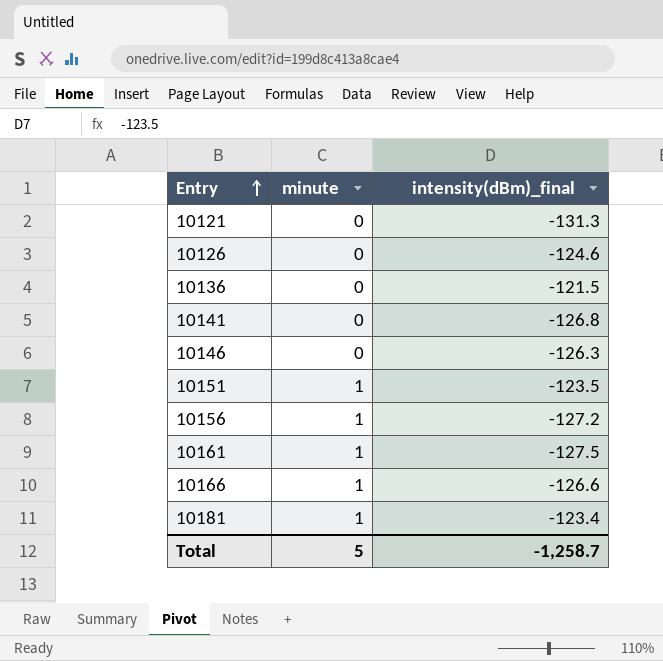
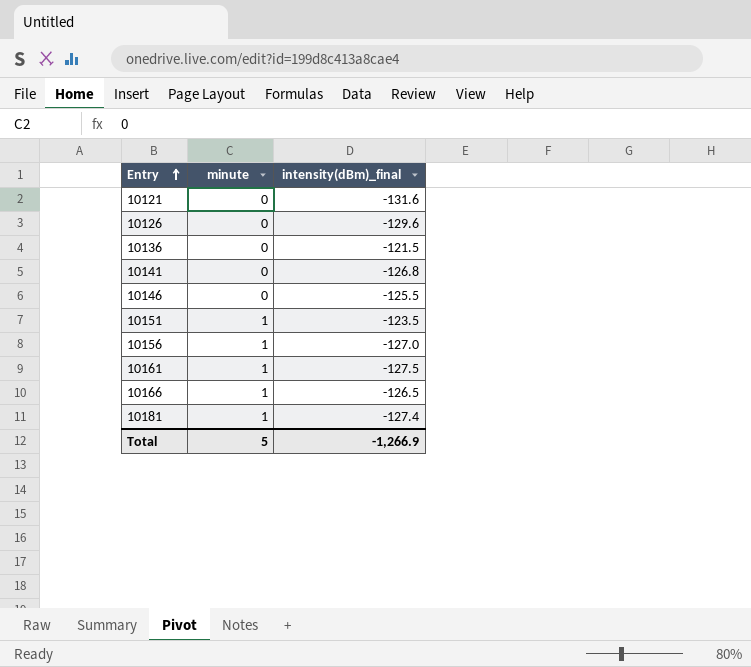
10121 | intensity(dBm)_final: -131.3 -> -131.6
10126 | intensity(dBm)_final: -124.6 -> -129.6
10146 | intensity(dBm)_final: -126.3 -> -125.5
10156 | intensity(dBm)_final: -127.2 -> -127.0
10166 | intensity(dBm)_final: -126.6 -> -126.5
10181 | intensity(dBm)_final: -123.4 -> -127.4
Total | intensity(dBm)_final: -1,258.7 -> -1,266.9

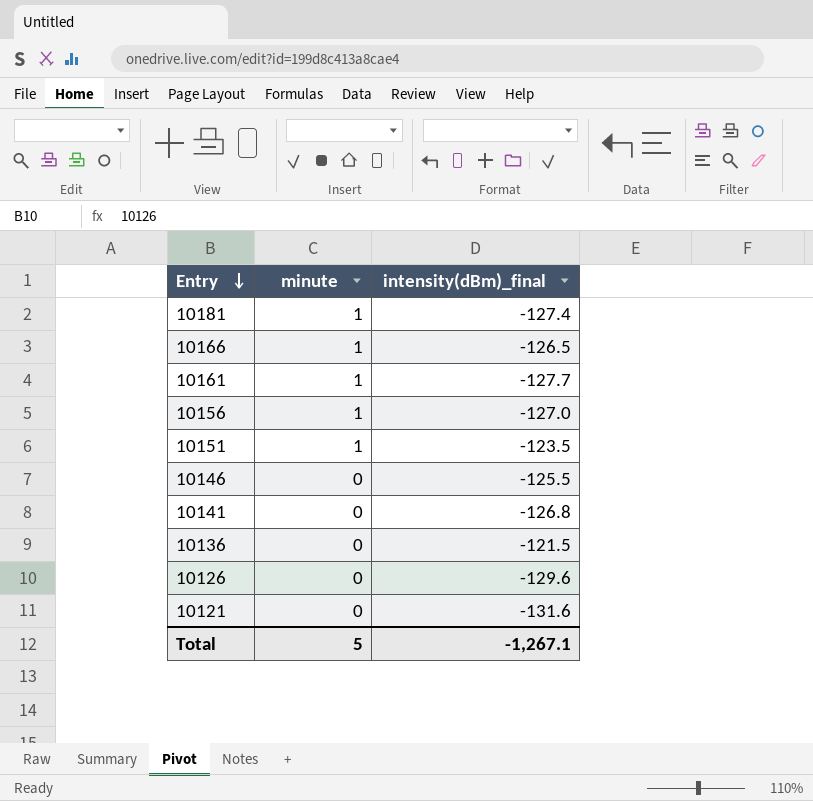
row order: Entry ascending -> Entry descending
10161 | intensity(dBm)_final: -127.5 -> -127.7
Total | intensity(dBm)_final: -1,266.9 -> -1,267.1

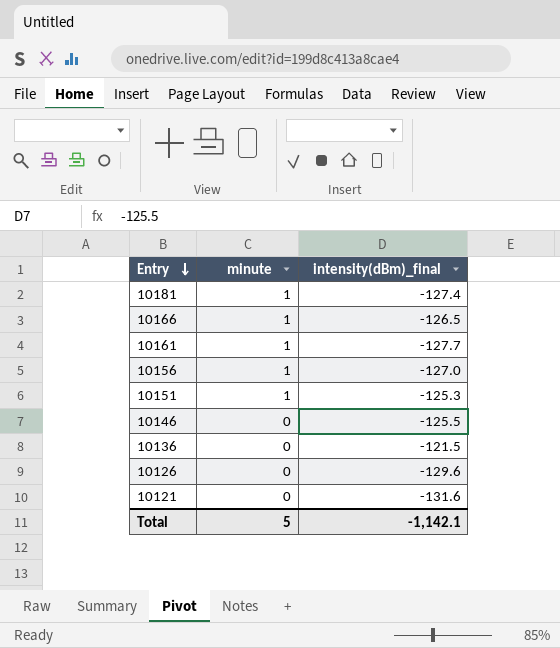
row 10141: 0 | -126.8 -> none
10151 | intensity(dBm)_final: -123.5 -> -125.3
Total | intensity(dBm)_final: -1,267.1 -> -1,142.1

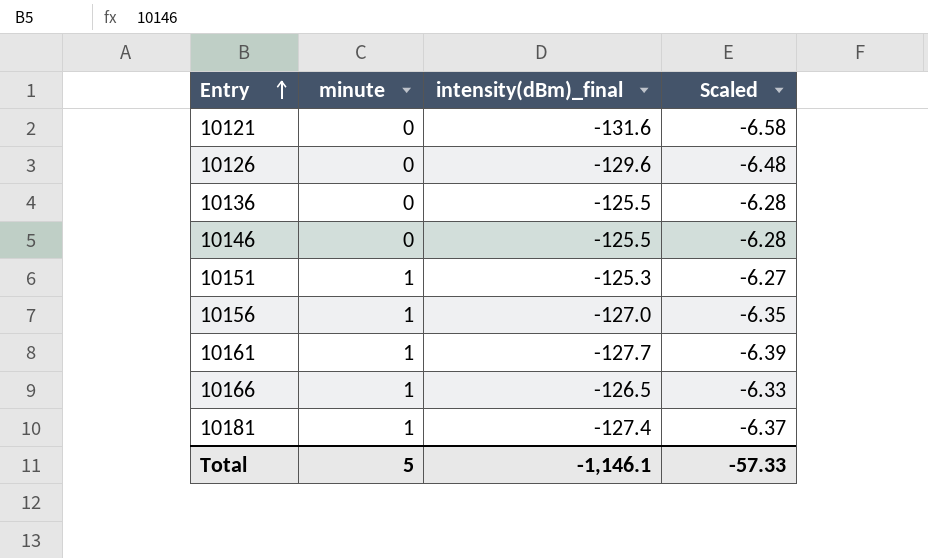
row order: Entry descending -> Entry ascending
column Scaled | formula: none -> [intensity(dBm)_final] * 0.05
10136 | intensity(dBm)_final: -121.5 -> -125.5
Total | intensity(dBm)_final: -1,142.1 -> -1,146.1

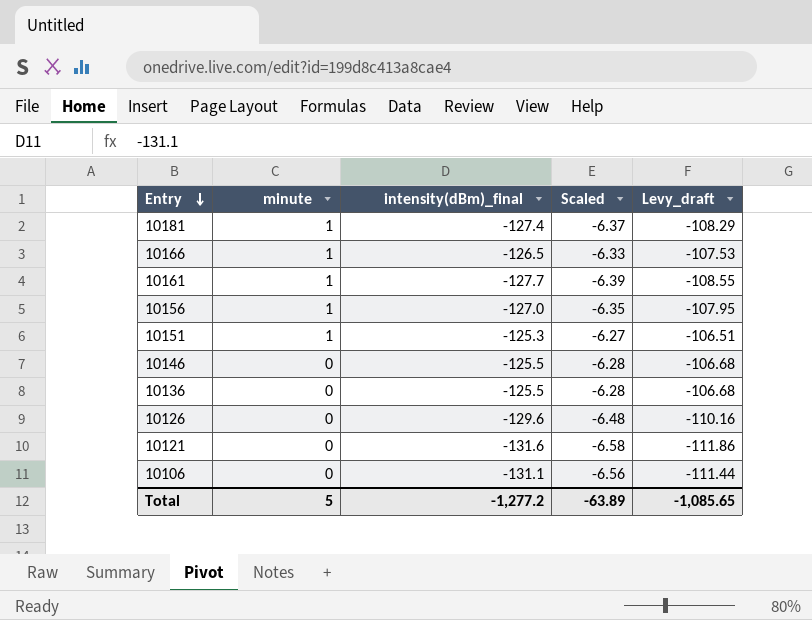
row order: Entry ascending -> Entry descending
column Levy_draft | formula: none -> [intensity(dBm)_final] * 0.85
row 10106: none -> 0 | -131.1 | -6.56 | -111.44
Total | intensity(dBm)_final: -1,146.1 -> -1,277.2
Total | Scaled: -57.33 -> -63.89

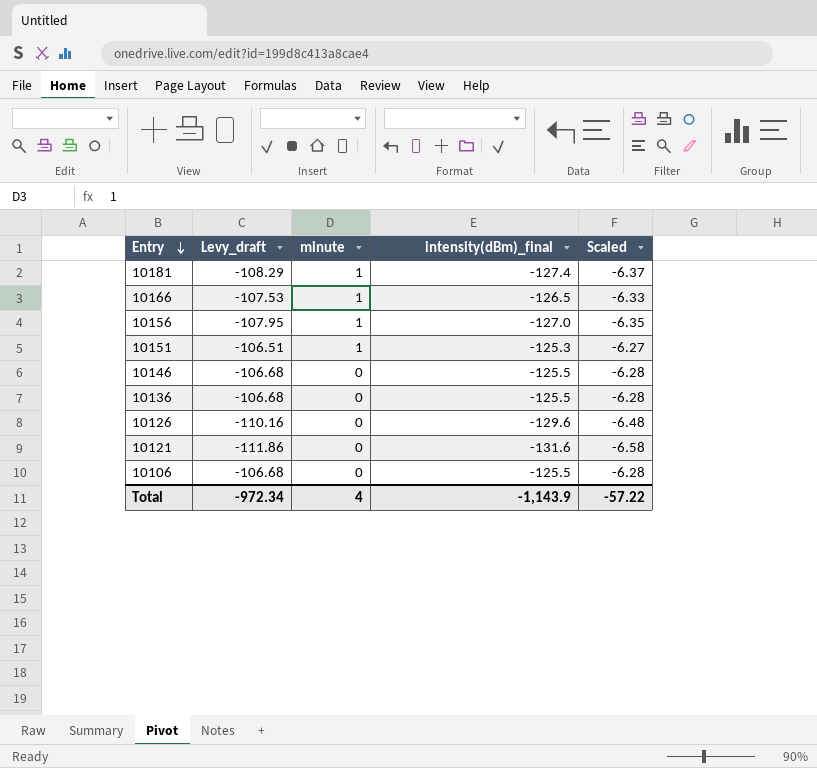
column Levy_draft | position: 5 -> 2
row 10161: 1 | -127.7 | -6.39 | -108.55 -> none
10106 | Levy_draft: -111.44 -> -106.68
10106 | intensity(dBm)_final: -131.1 -> -125.5
10106 | Scaled: -6.56 -> -6.28
Total | Levy_draft: -1,085.65 -> -972.34
Total | minute: 5 -> 4
Total | intensity(dBm)_final: -1,277.2 -> -1,143.9
Total | Scaled: -63.89 -> -57.22

